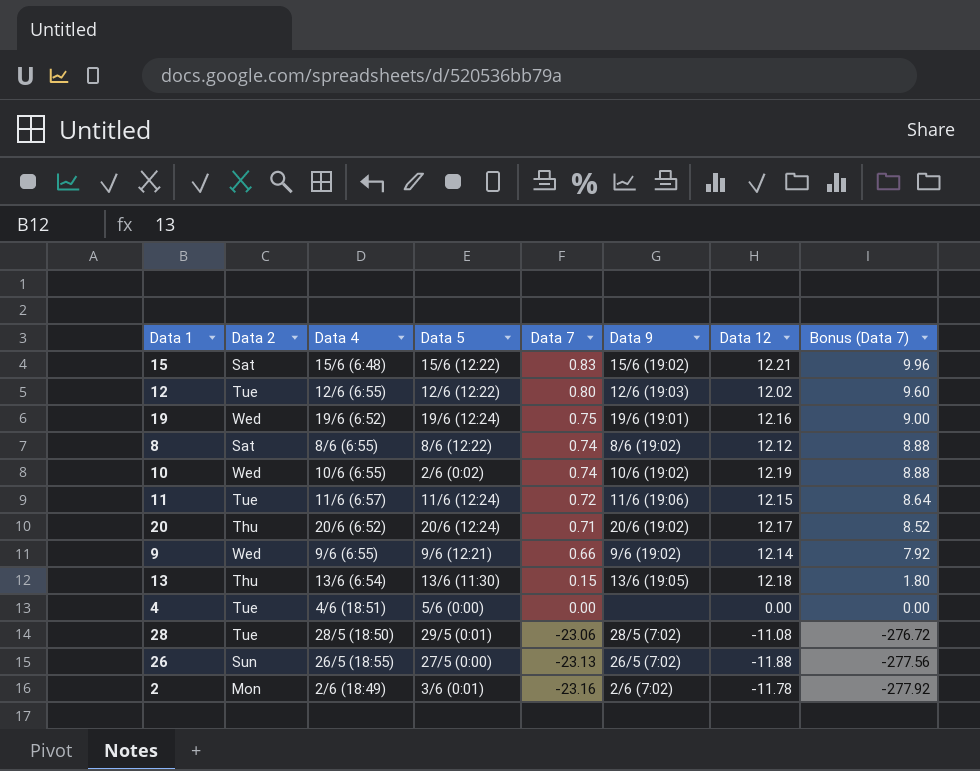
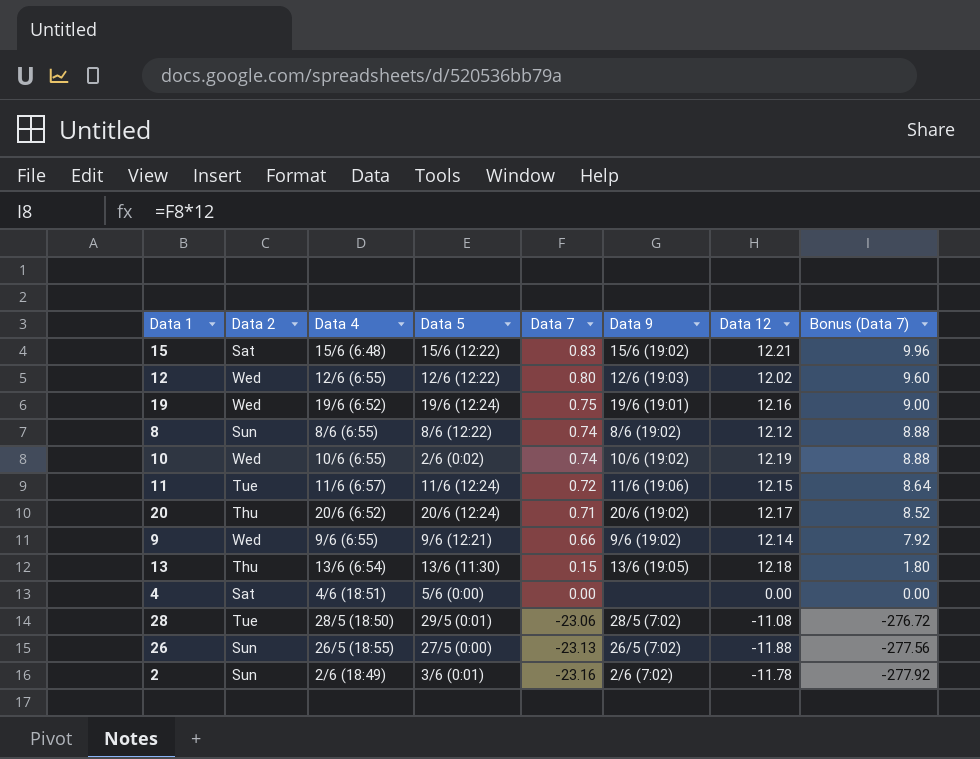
12 | Data 2: Tue -> Wed
8 | Data 2: Sat -> Sun
4 | Data 2: Tue -> Sat
2 | Data 2: Mon -> Sun

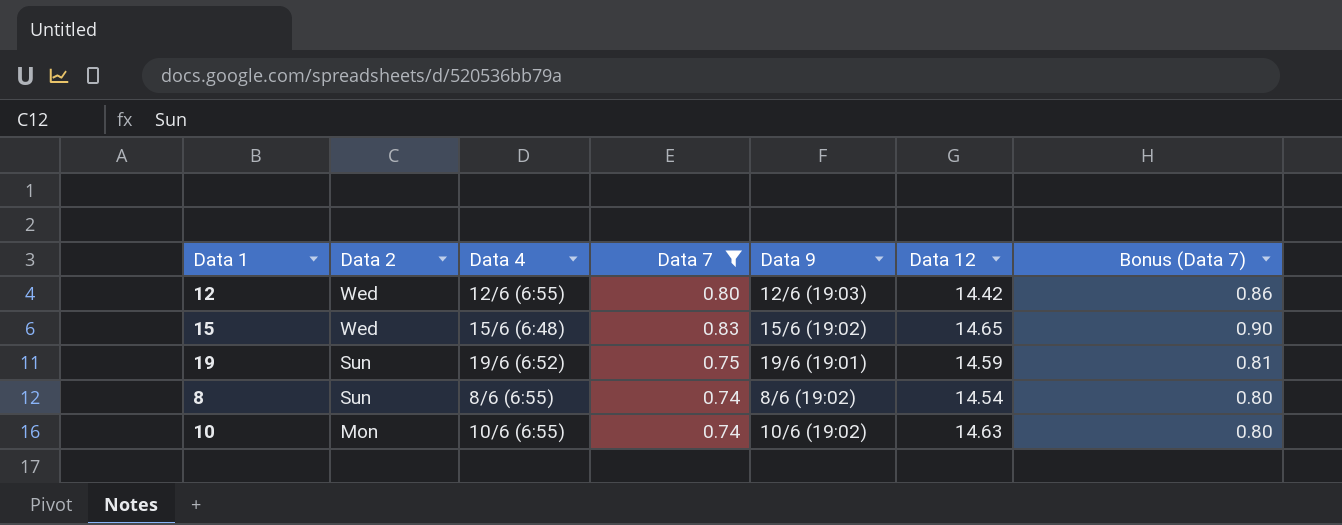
filter: none -> Data 7 >= 0.74
row order: Data 7 descending -> Data 2 descending
column Data 5 | position: 4 -> none
column Bonus (Data 7) | formula: [Data 7] * 12 -> [Data 7] * 1.08
12 | Data 12: 12.02 -> 14.42
15 | Data 2: Sat -> Wed
15 | Data 12: 12.21 -> 14.65
19 | Data 2: Wed -> Sun
19 | Data 12: 12.16 -> 14.59
8 | Data 12: 12.12 -> 14.54
10 | Data 2: Wed -> Mon
10 | Data 12: 12.19 -> 14.63

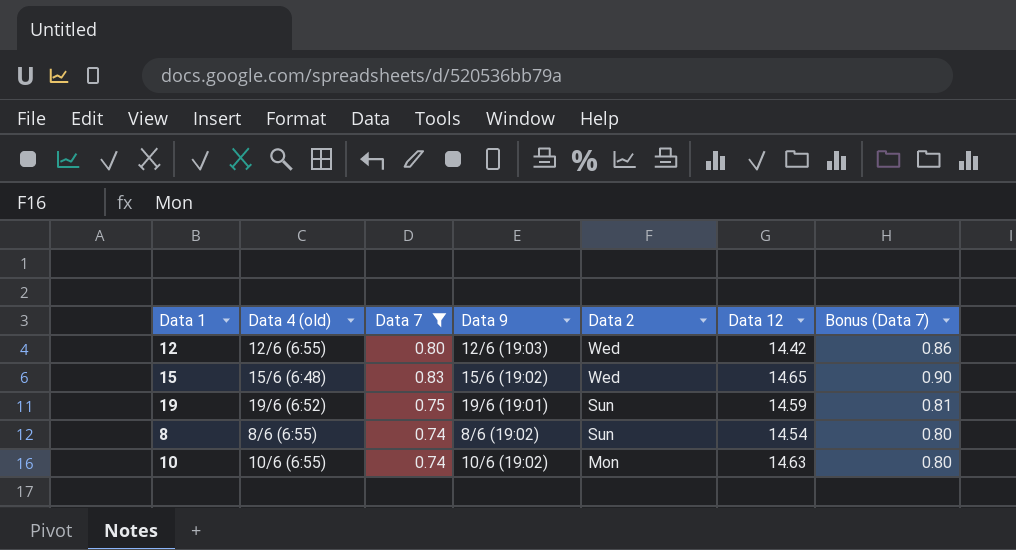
column name: Data 4 -> Data 4 (old)
column Data 2 | position: 2 -> 5

